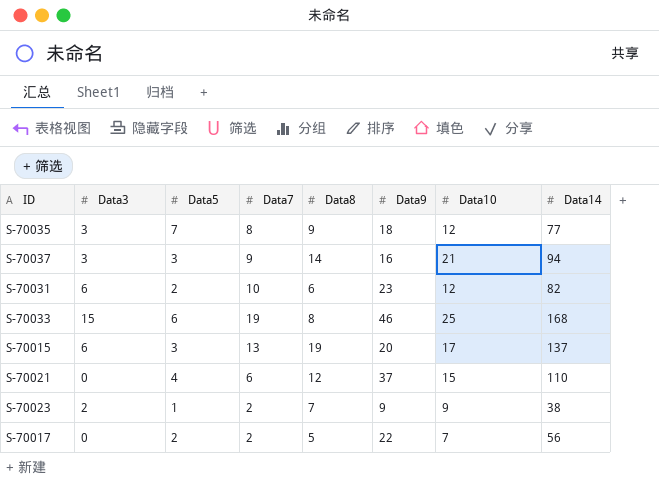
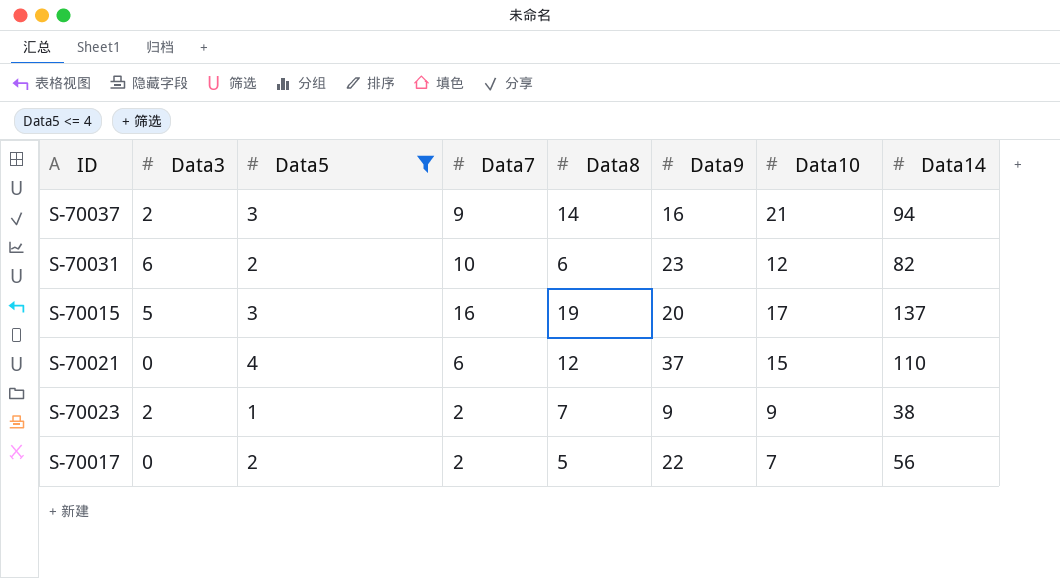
filter: none -> Data5 <= 4
S-70037 | Data3: 3 -> 2
S-70015 | Data3: 6 -> 5
S-70015 | Data7: 13 -> 16

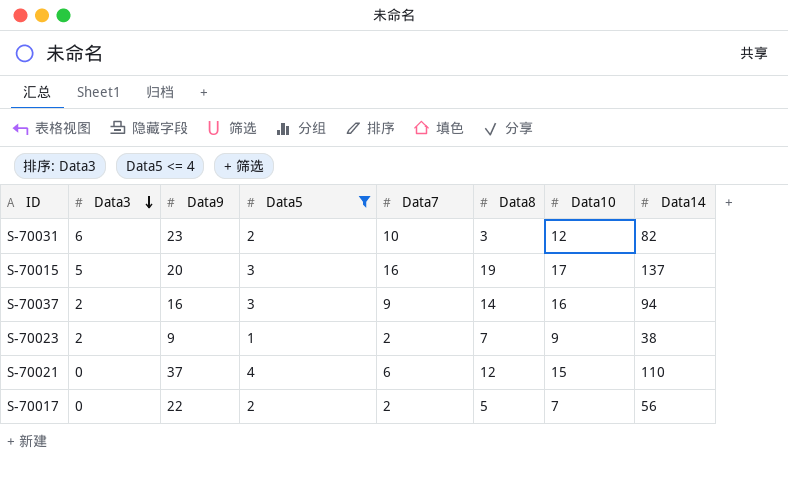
row order: none -> Data3 descending
column Data9 | position: 6 -> 3
S-70031 | Data8: 6 -> 3
S-70037 | Data10: 21 -> 16

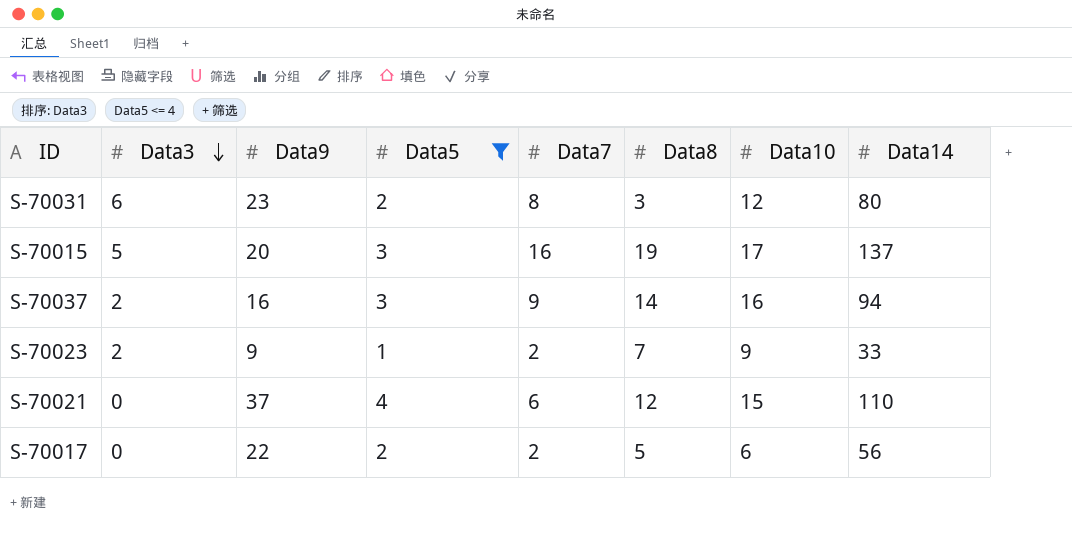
S-70031 | Data7: 10 -> 8
S-70031 | Data14: 82 -> 80
S-70023 | Data14: 38 -> 33
S-70017 | Data10: 7 -> 6

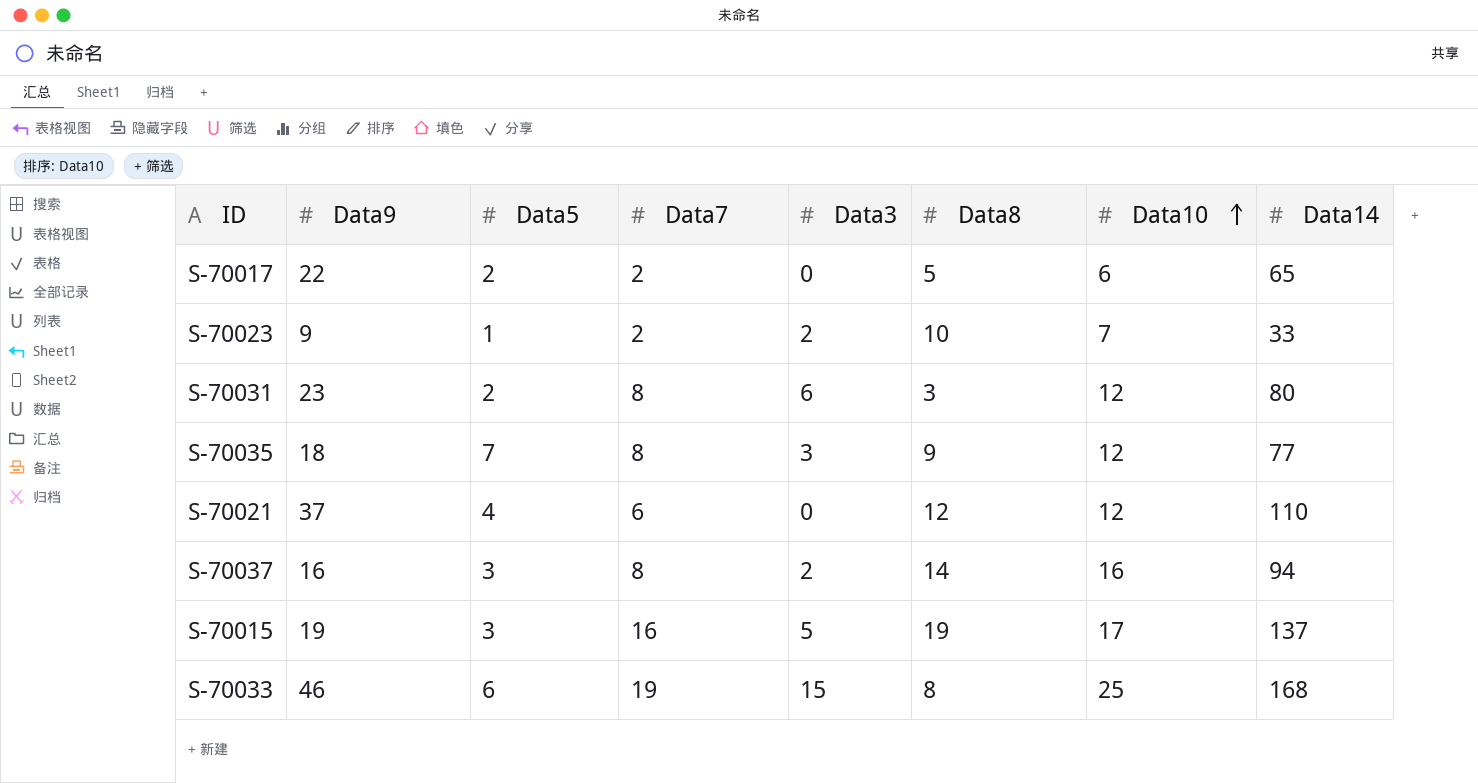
filter: Data5 <= 4 -> none
row order: Data3 descending -> Data10 ascending
column Data3 | position: 2 -> 5
S-70017 | Data14: 56 -> 65
S-70023 | Data8: 7 -> 10
S-70023 | Data10: 9 -> 7
S-70021 | Data10: 15 -> 12
S-70037 | Data7: 9 -> 8
S-70015 | Data9: 20 -> 19

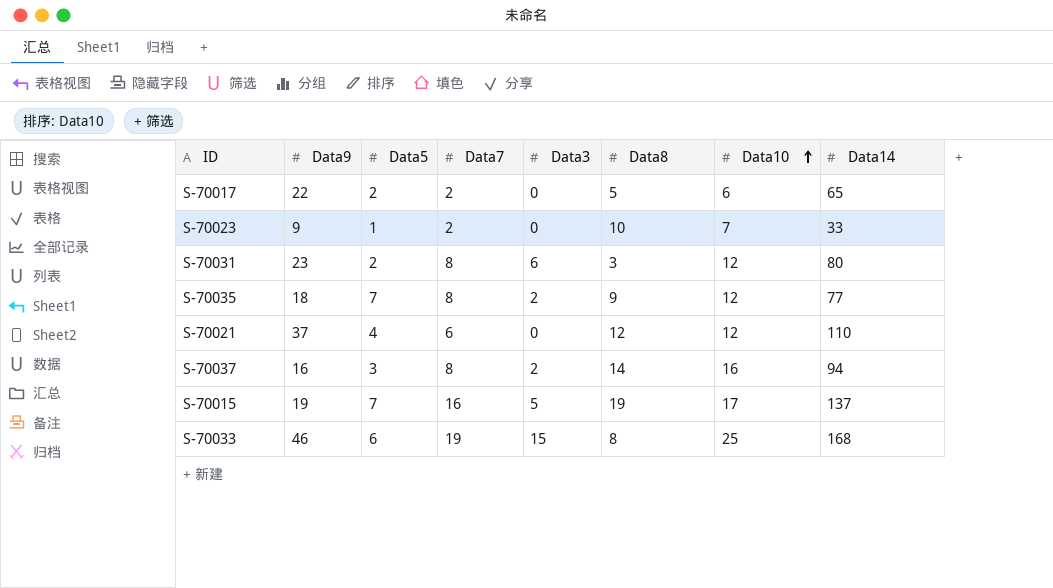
S-70023 | Data3: 2 -> 0
S-70035 | Data3: 3 -> 2
S-70015 | Data5: 3 -> 7

